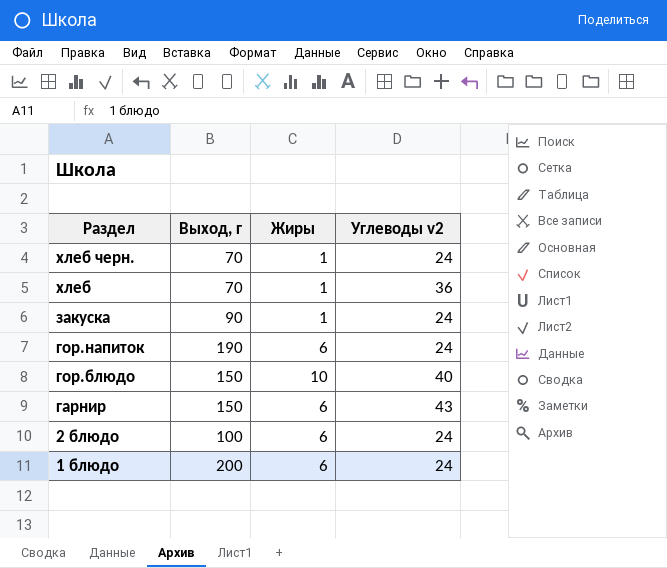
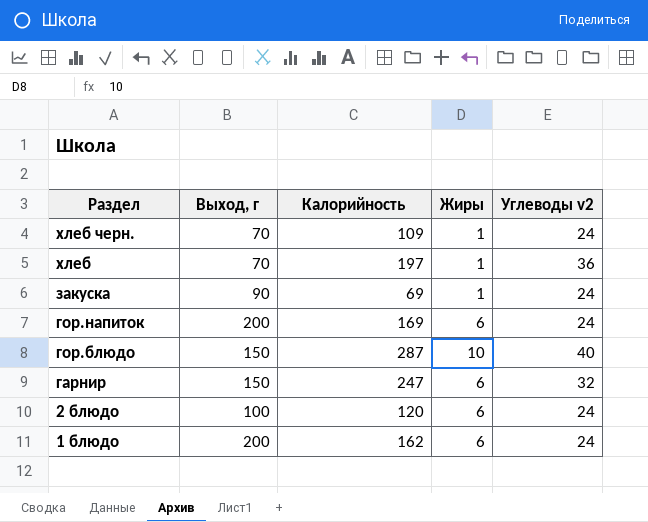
column Калорийность | position: none -> 3
гор.напиток | Выход, г: 190 -> 200
гарнир | Углеводы v2: 43 -> 32

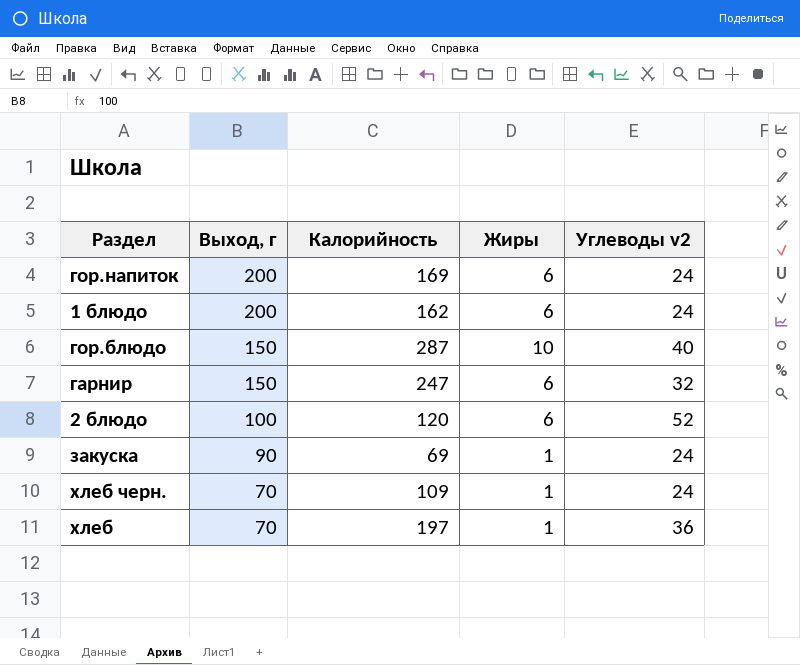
row order: Раздел descending -> Выход, г descending
2 блюдо | Углеводы v2: 24 -> 52

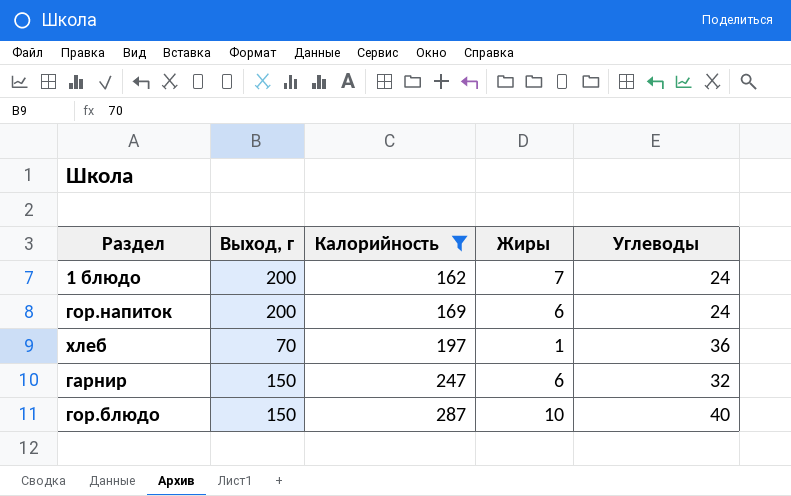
filter: none -> Калорийность >= 162
row order: Выход, г descending -> Калорийность ascending
column name: Углеводы v2 -> Углеводы
1 блюдо | Жиры: 6 -> 7

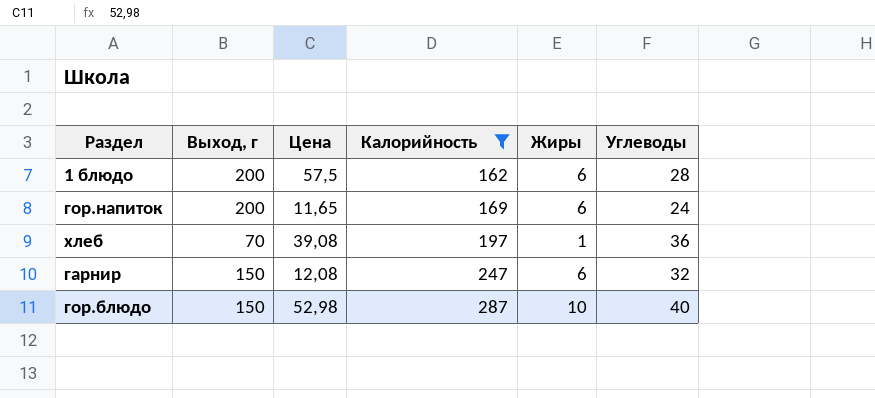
column Цена | position: none -> 3
1 блюдо | Жиры: 7 -> 6
1 блюдо | Углеводы: 24 -> 28

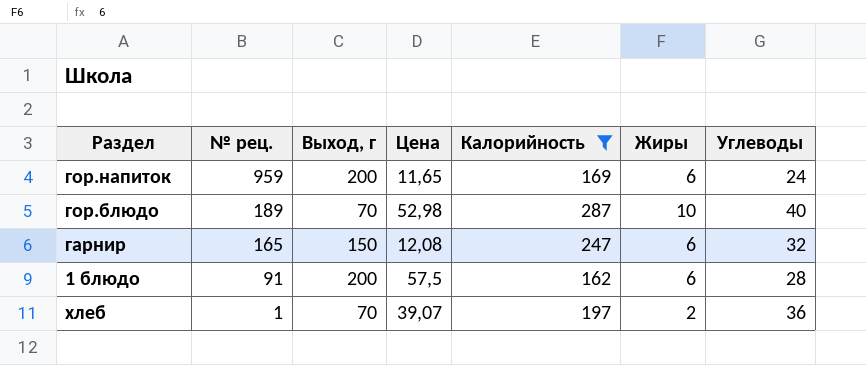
row order: Калорийность ascending -> № рец. descending
column № рец. | position: none -> 2
гор.блюдо | Выход, г: 150 -> 70
хлеб | Цена: 39,08 -> 39,07
хлеб | Жиры: 1 -> 2

